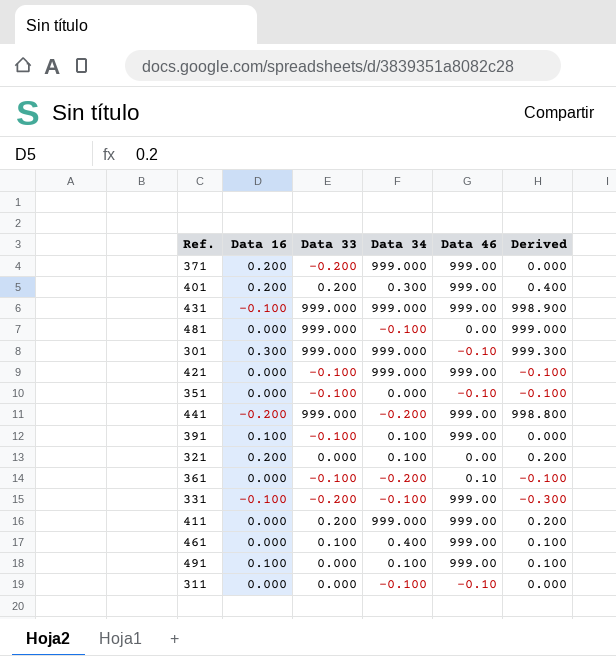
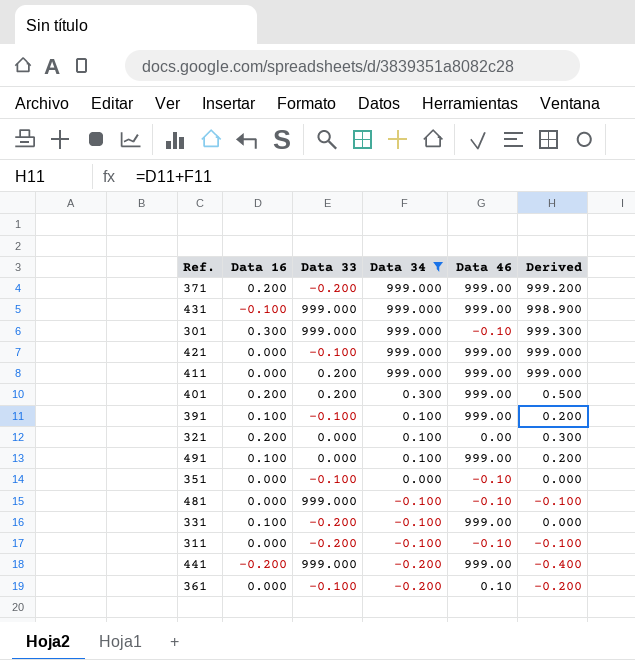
filter: none -> Data 34 != 0.400
row order: none -> Data 34 descending
column Derived | formula: [Data 16] + [Data 33] -> [Data 16] + [Data 34]
481 | Data 46: 0.00 -> -0.10
331 | Data 16: -0.100 -> 0.100
311 | Data 33: 0.000 -> -0.200

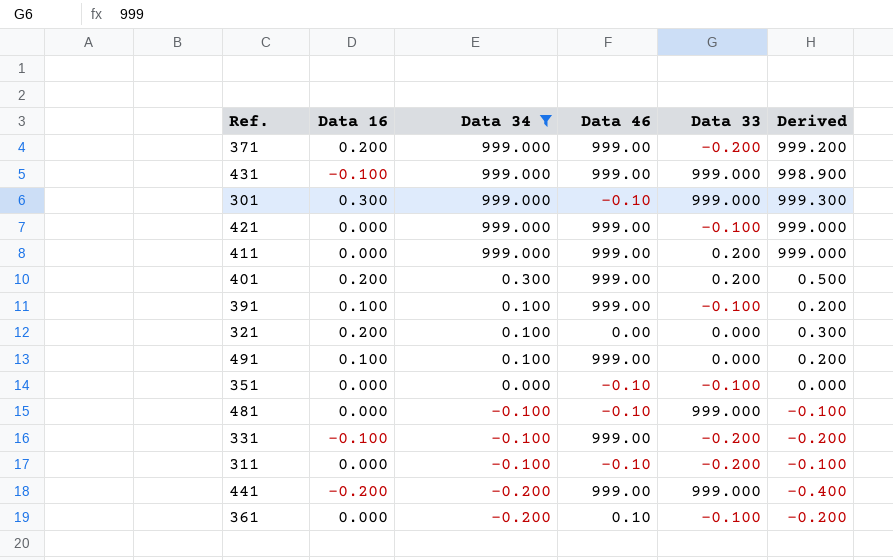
column Data 33 | position: 3 -> 5
331 | Data 16: 0.100 -> -0.100
331 | Derived: 0.000 -> -0.200

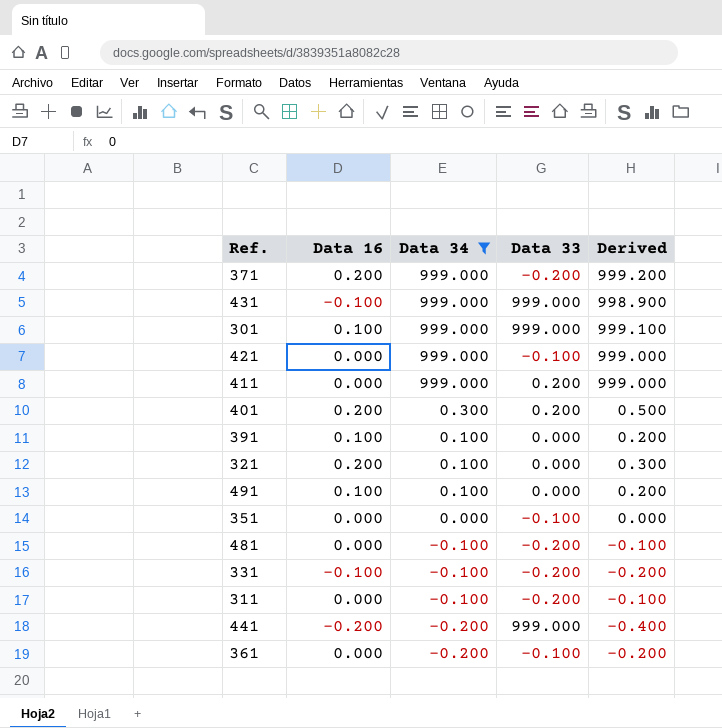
column Data 46 | position: 4 -> none
301 | Data 16: 0.300 -> 0.100
301 | Derived: 999.300 -> 999.100
391 | Data 33: -0.100 -> 0.000
481 | Data 33: 999.000 -> -0.200

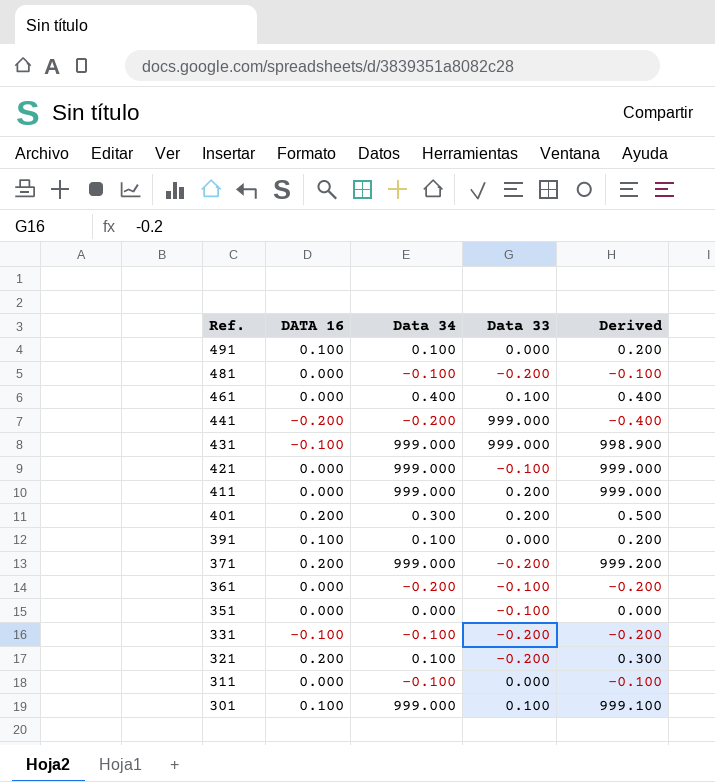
filter: Data 34 != 0.400 -> none
row order: Data 34 descending -> Ref. descending
column name: Data 16 -> DATA 16
321 | Data 33: 0.000 -> -0.200
311 | Data 33: -0.200 -> 0.000
301 | Data 33: 999.000 -> 0.100

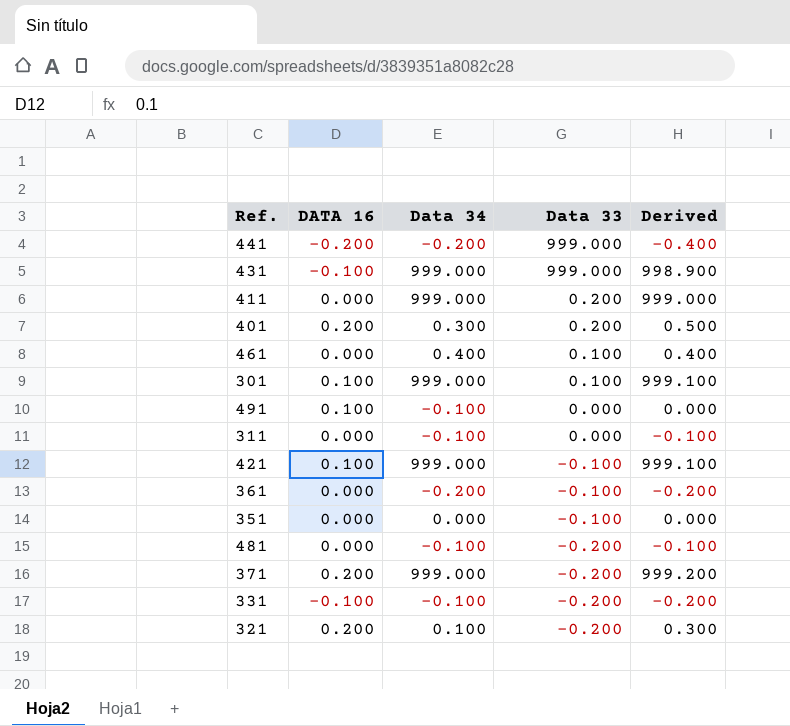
row order: Ref. descending -> Data 33 descending
row 391: 0.100 | 0.100 | 0.000 | 0.200 -> none
491 | Data 34: 0.100 -> -0.100
491 | Derived: 0.200 -> 0.000
421 | DATA 16: 0.000 -> 0.100
421 | Derived: 999.000 -> 999.100

